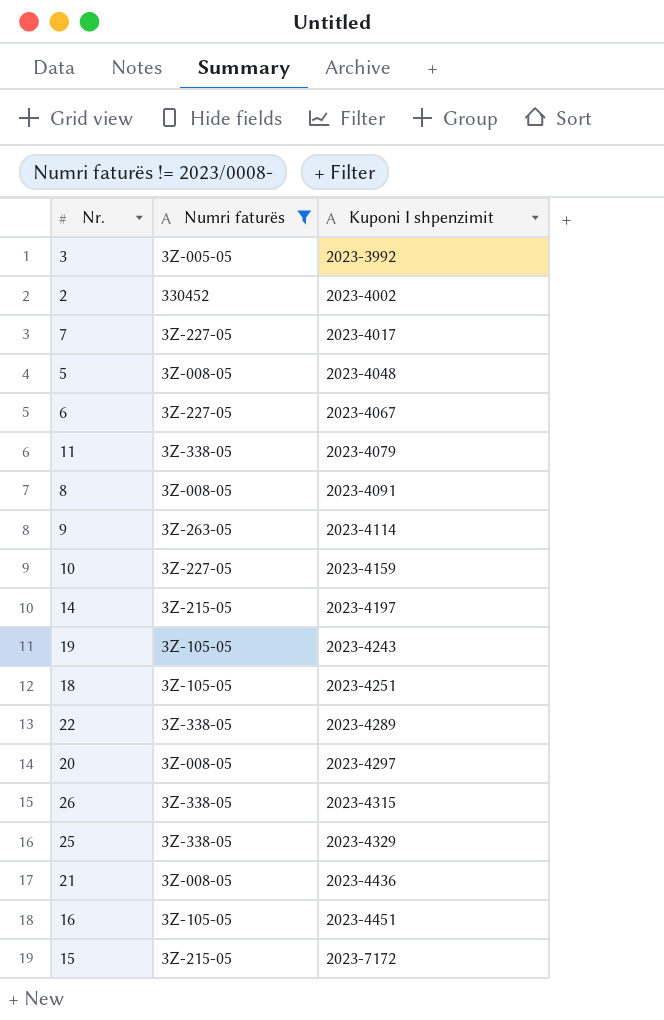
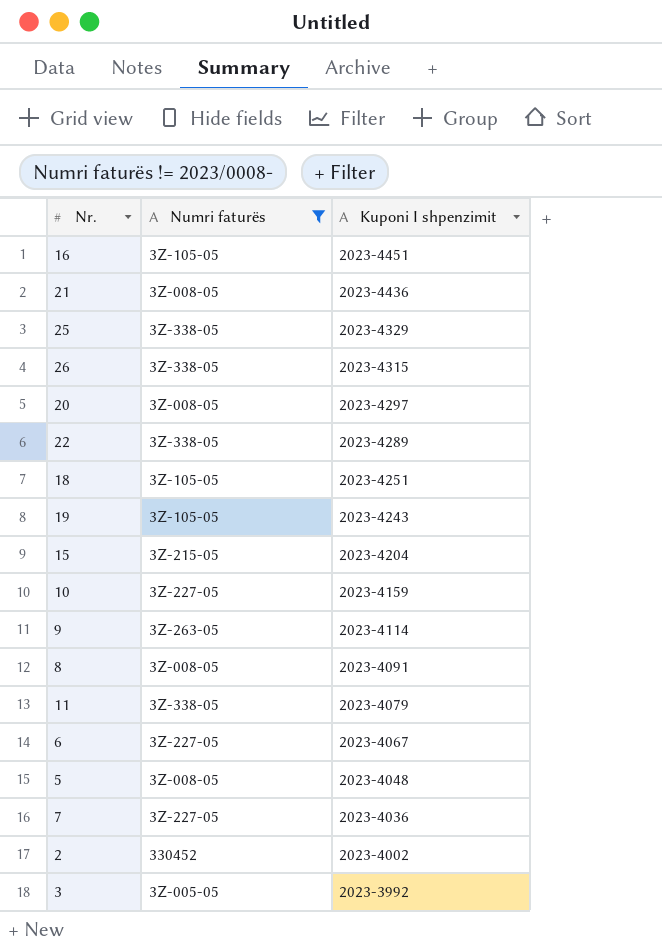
row order: Kuponi I shpenzimit ascending -> Kuponi I shpenzimit descending
row 14: 3Z-215-05 | 2023-4197 -> none
15 | Kuponi I shpenzimit: 2023-7172 -> 2023-4204
7 | Kuponi I shpenzimit: 2023-4017 -> 2023-4036

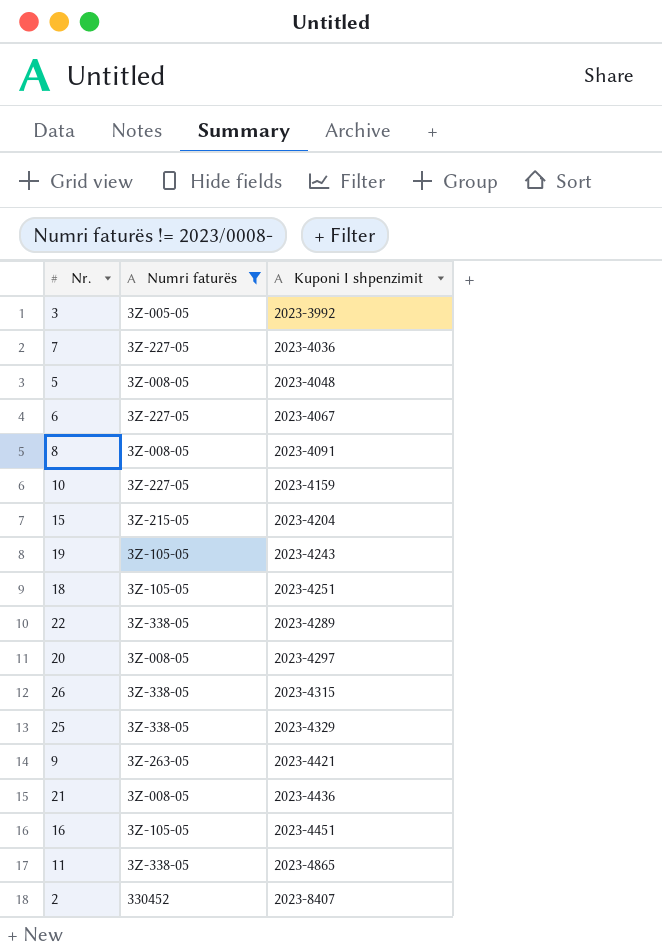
row order: Kuponi I shpenzimit descending -> Kuponi I shpenzimit ascending
9 | Kuponi I shpenzimit: 2023-4114 -> 2023-4421
11 | Kuponi I shpenzimit: 2023-4079 -> 2023-4865
2 | Kuponi I shpenzimit: 2023-4002 -> 2023-8407

